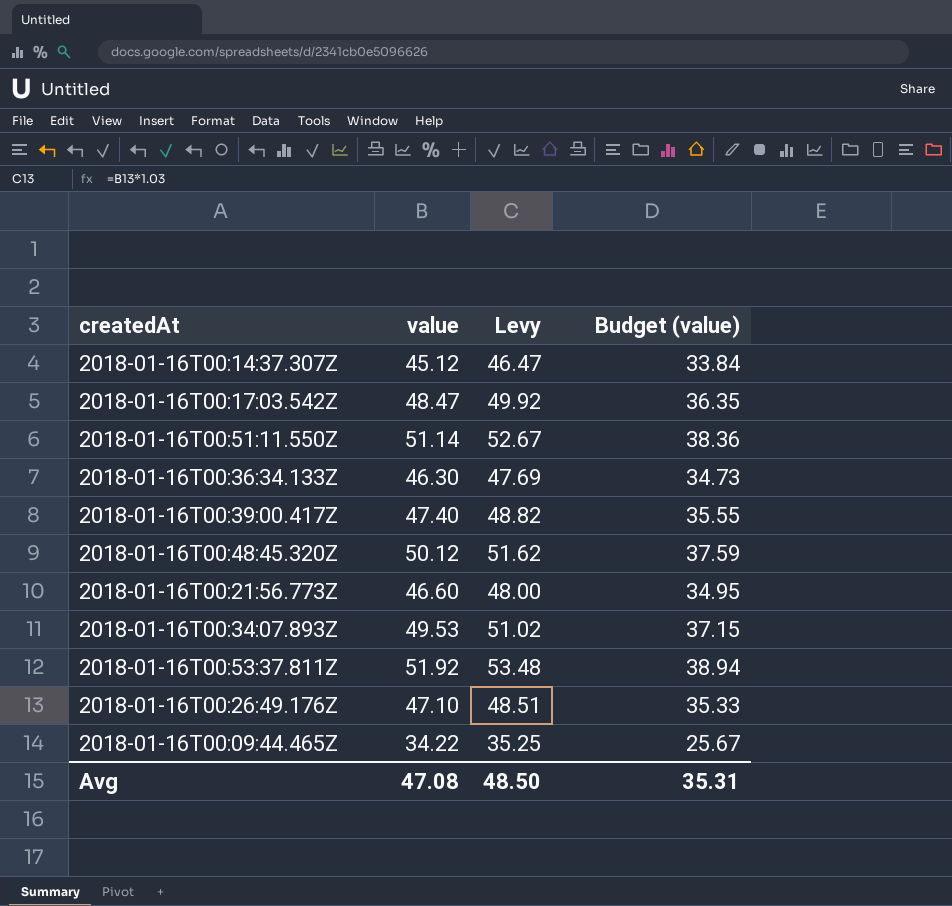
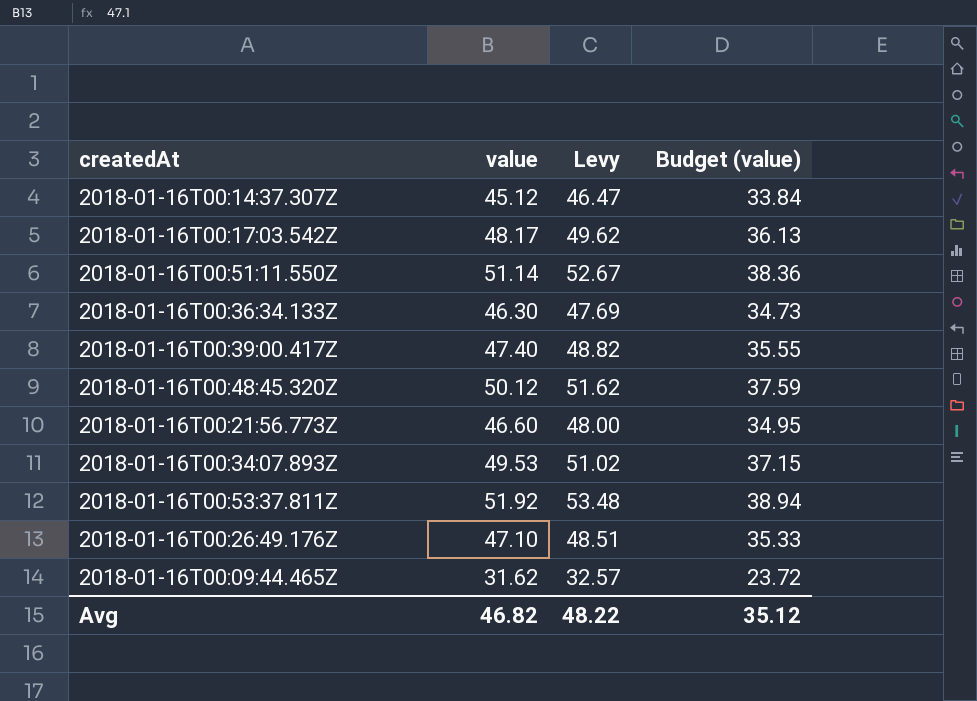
2018-01-16T00:17:03.542Z | value: 48.47 -> 48.17
2018-01-16T00:17:03.542Z | Levy: 49.92 -> 49.62
2018-01-16T00:17:03.542Z | Budget (value): 36.35 -> 36.13
2018-01-16T00:09:44.465Z | value: 34.22 -> 31.62
2018-01-16T00:09:44.465Z | Levy: 35.25 -> 32.57
2018-01-16T00:09:44.465Z | Budget (value): 25.67 -> 23.72
Avg | value: 47.08 -> 46.82
Avg | Levy: 48.50 -> 48.22
Avg | Budget (value): 35.31 -> 35.12

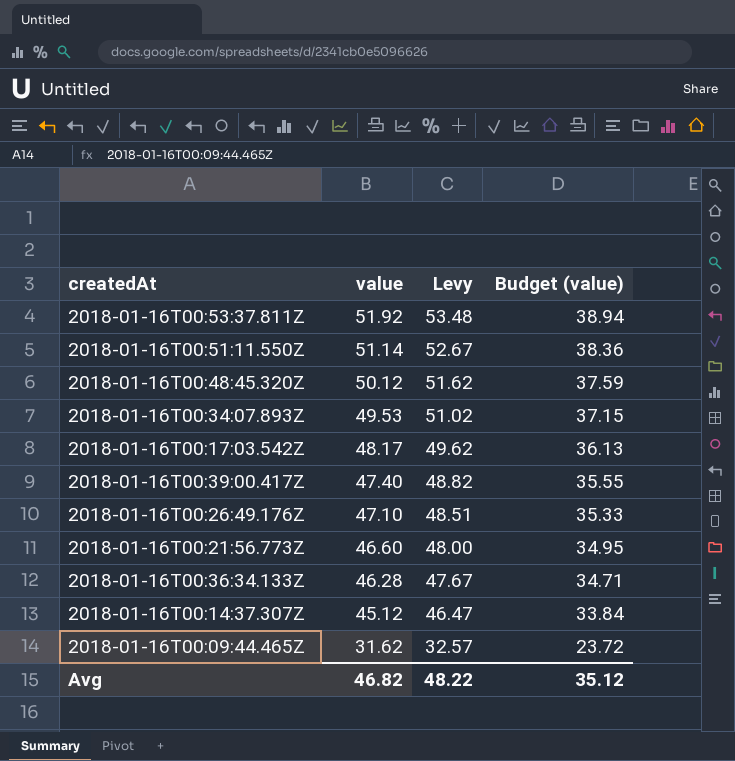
row order: none -> value descending
2018-01-16T00:36:34.133Z | value: 46.30 -> 46.28
2018-01-16T00:36:34.133Z | Levy: 47.69 -> 47.67
2018-01-16T00:36:34.133Z | Budget (value): 34.73 -> 34.71

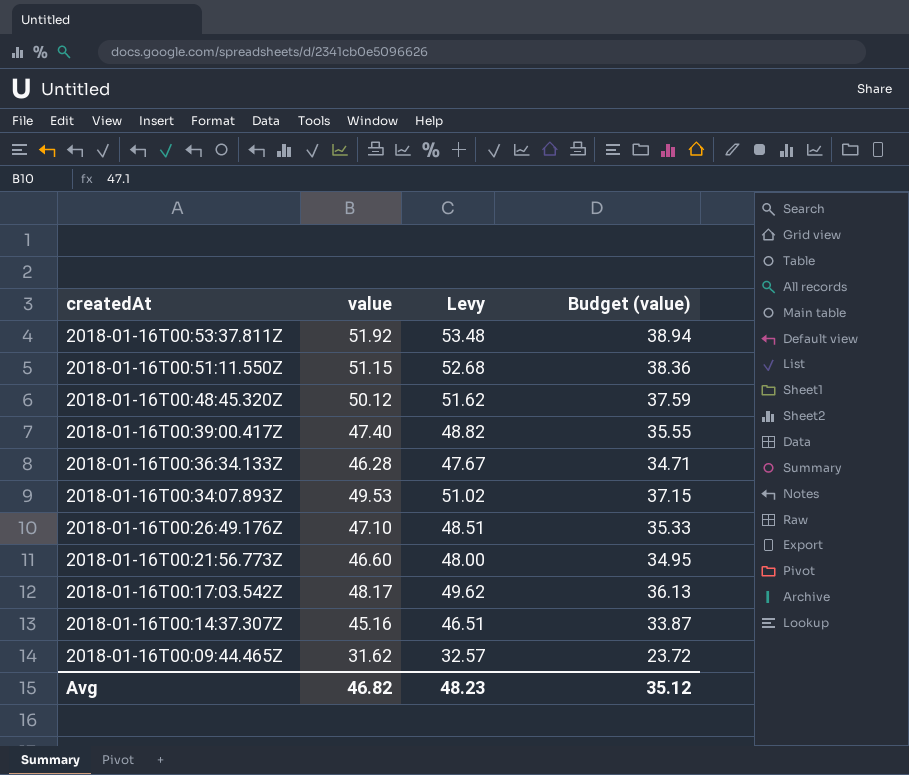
row order: value descending -> createdAt descending
2018-01-16T00:51:11.550Z | value: 51.14 -> 51.15
2018-01-16T00:51:11.550Z | Levy: 52.67 -> 52.68
2018-01-16T00:14:37.307Z | value: 45.12 -> 45.16
2018-01-16T00:14:37.307Z | Levy: 46.47 -> 46.51
2018-01-16T00:14:37.307Z | Budget (value): 33.84 -> 33.87
Avg | Levy: 48.22 -> 48.23

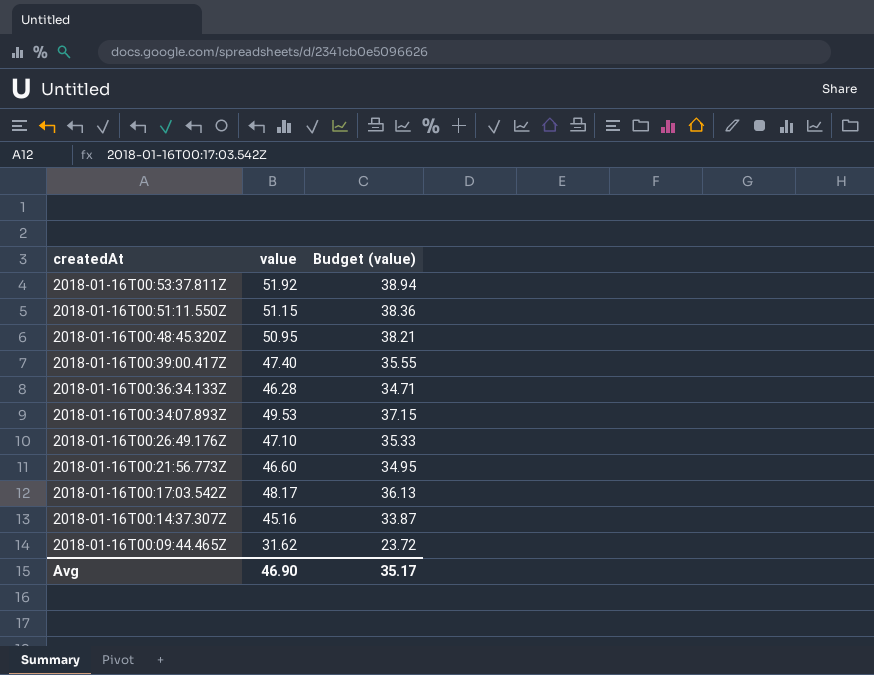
column Levy | formula: [value] * 1.03 -> none
2018-01-16T00:48:45.320Z | value: 50.12 -> 50.95
2018-01-16T00:48:45.320Z | Budget (value): 37.59 -> 38.21
Avg | value: 46.82 -> 46.90
Avg | Budget (value): 35.12 -> 35.17

